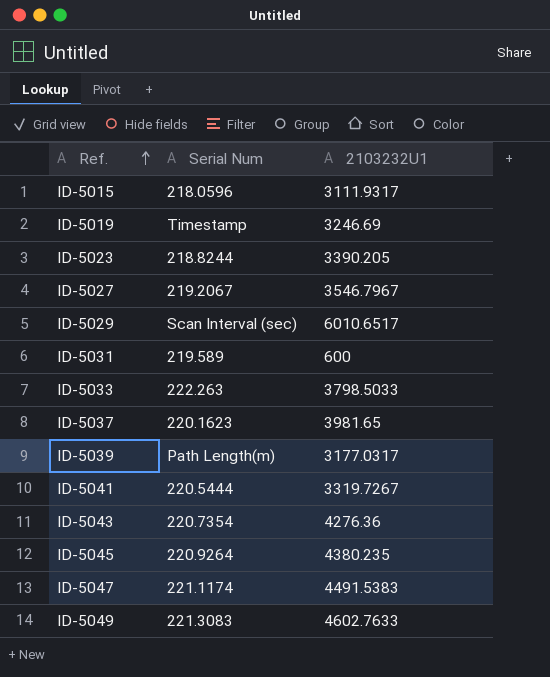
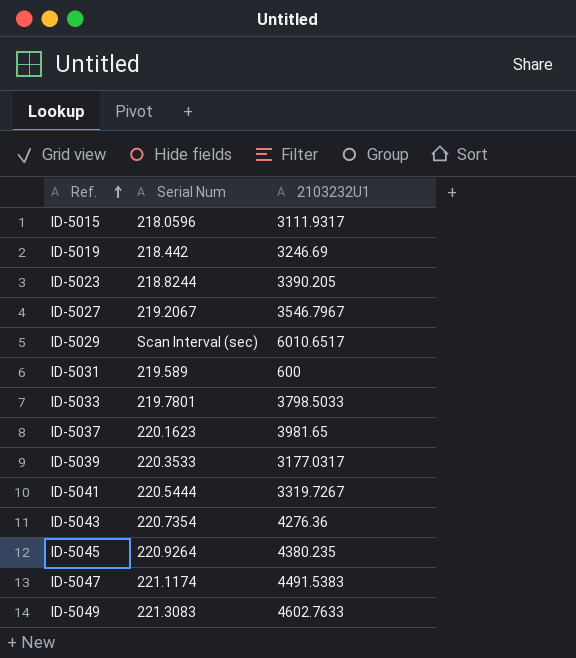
ID-5019 | Serial Num: Timestamp -> 218.442
ID-5033 | Serial Num: 222.263 -> 219.7801
ID-5039 | Serial Num: Path Length(m) -> 220.3533

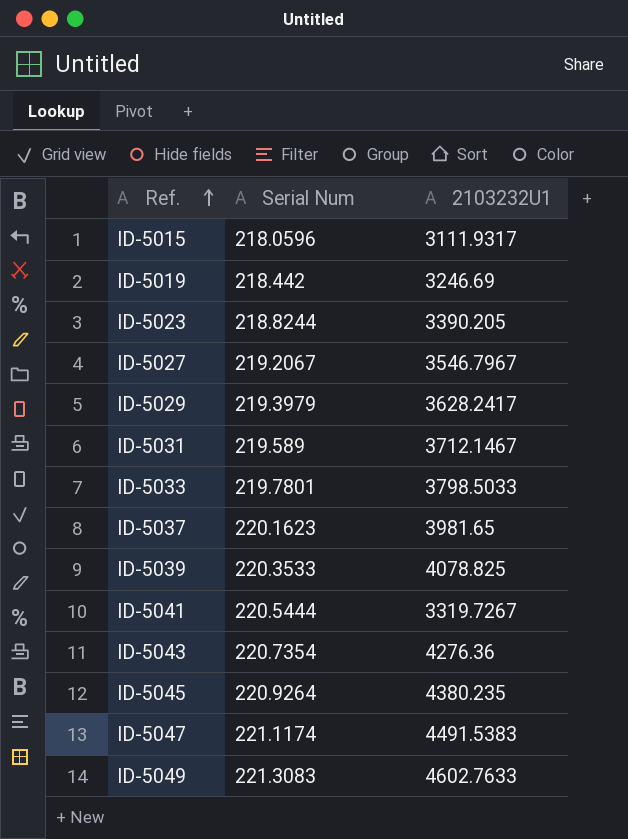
ID-5029 | Serial Num: Scan Interval (sec) -> 219.3979
ID-5029 | 2103232U1: 6010.6517 -> 3628.2417
ID-5031 | 2103232U1: 600 -> 3712.1467
ID-5039 | 2103232U1: 3177.0317 -> 4078.825

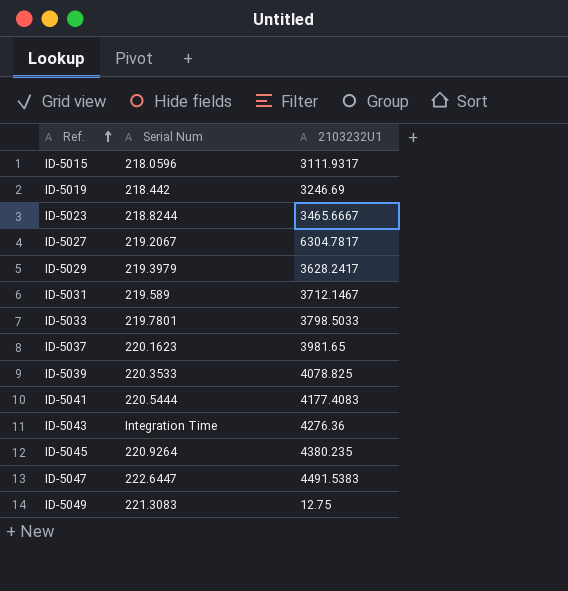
ID-5023 | 2103232U1: 3390.205 -> 3465.6667
ID-5027 | 2103232U1: 3546.7967 -> 6304.7817
ID-5041 | 2103232U1: 3319.7267 -> 4177.4083
ID-5043 | Serial Num: 220.7354 -> Integration Time
ID-5047 | Serial Num: 221.1174 -> 222.6447
ID-5049 | 2103232U1: 4602.7633 -> 12.75

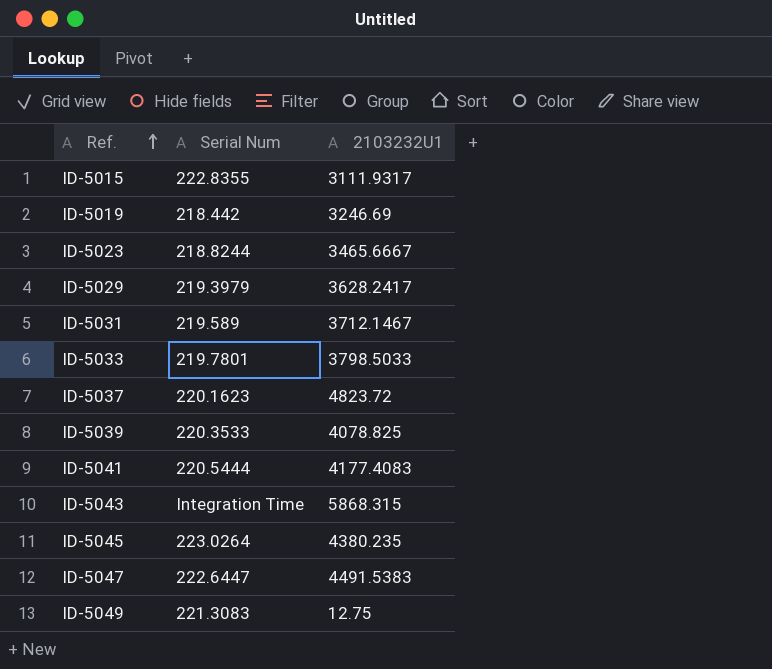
row ID-5027: 219.2067 | 6304.7817 -> none
ID-5015 | Serial Num: 218.0596 -> 222.8355
ID-5037 | 2103232U1: 3981.65 -> 4823.72
ID-5043 | 2103232U1: 4276.36 -> 5868.315
ID-5045 | Serial Num: 220.9264 -> 223.0264

